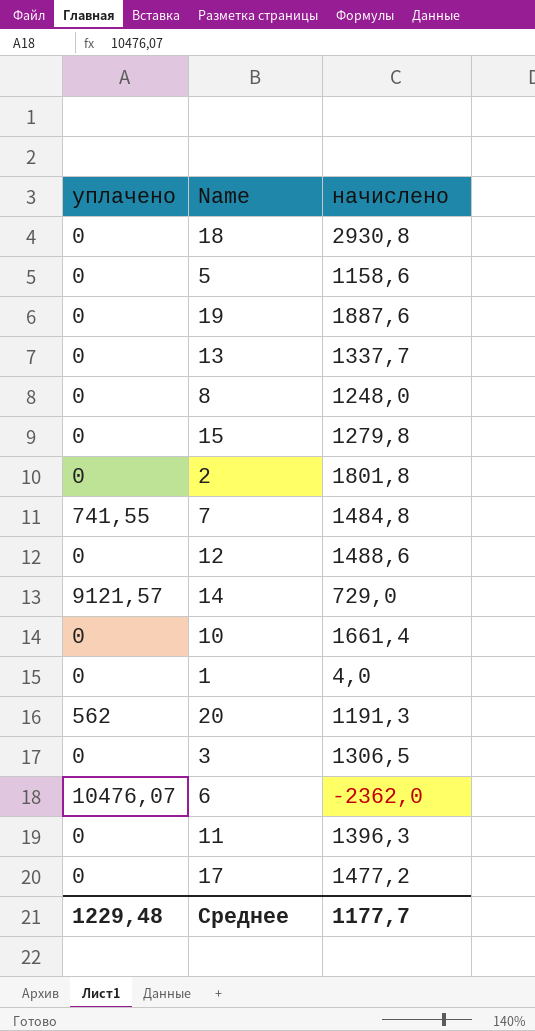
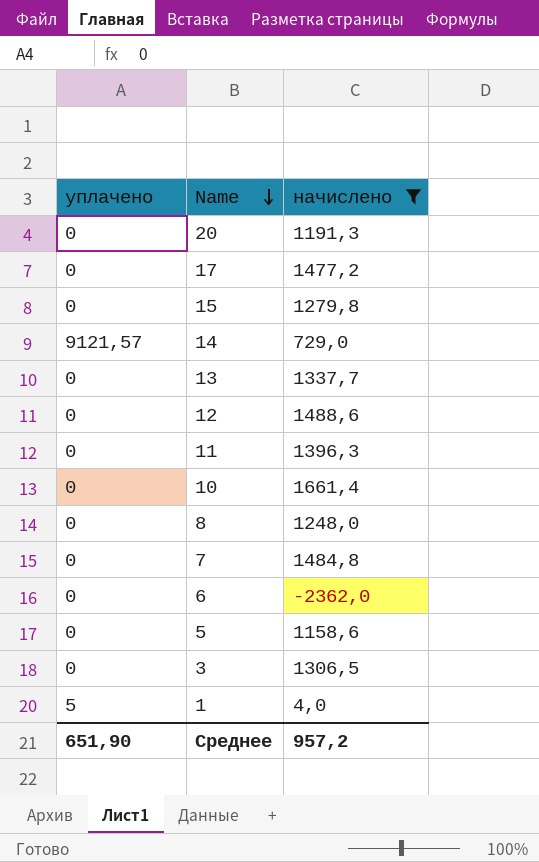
filter: none -> начислено <= 1661,4
row order: none -> Name descending
20 | уплачено: 562 -> 0
7 | уплачено: 741,55 -> 0
6 | уплачено: 10476,07 -> 0
1 | уплачено: 0 -> 5
Среднее | уплачено: 1229,48 -> 651,90
Среднее | начислено: 1177,7 -> 957,2

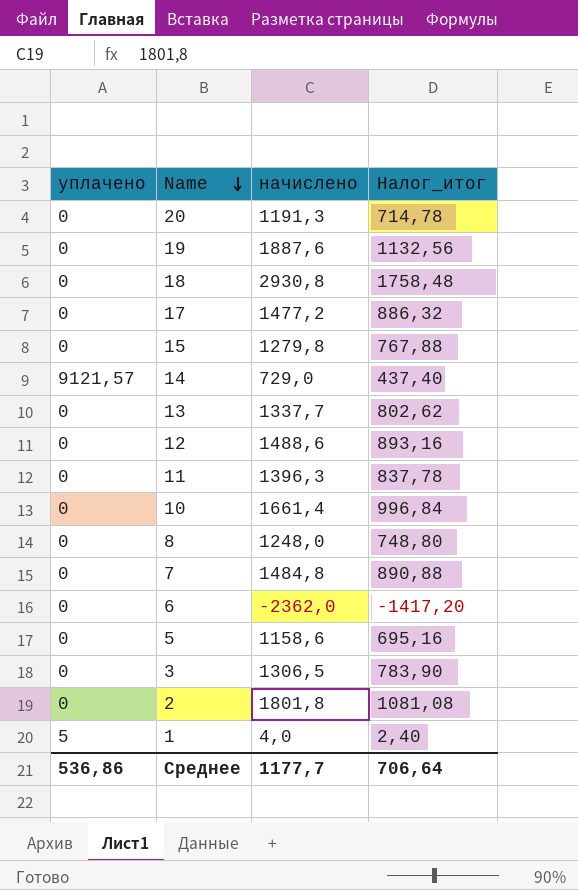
filter: начислено <= 1661,4 -> none
column Налог_итог | formula: none -> [начислено] * 0,6
Среднее | уплачено: 651,90 -> 536,86
Среднее | начислено: 957,2 -> 1177,7

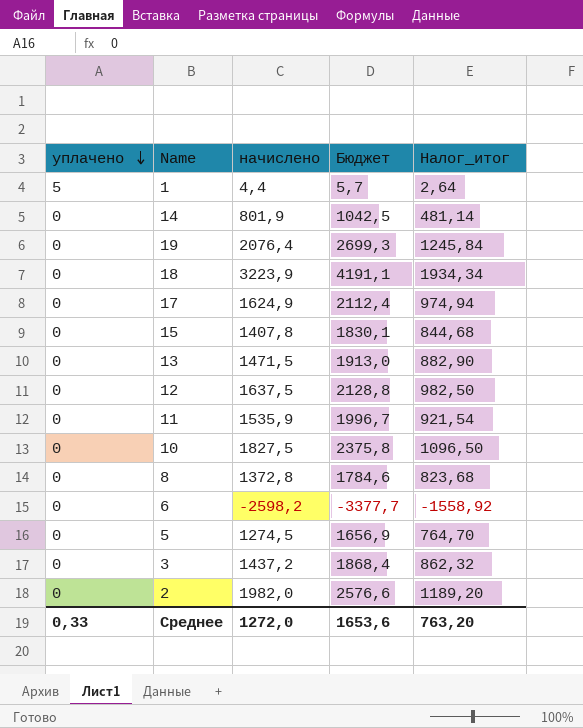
row order: Name descending -> уплачено descending
column Бюджет | formula: none -> [начислено] * 1,3
row 20: 0 | 1191,3 | 714,78 -> none
row 7: 0 | 1484,8 | 890,88 -> none
1 | начислено: 4,0 -> 4,4
1 | Налог_итог: 2,40 -> 2,64
14 | уплачено: 9121,57 -> 0
14 | начислено: 729,0 -> 801,9
14 | Налог_итог: 437,40 -> 481,14
19 | начислено: 1887,6 -> 2076,4
19 | Налог_итог: 1132,56 -> 1245,84
18 | начислено: 2930,8 -> 3223,9
18 | Налог_итог: 1758,48 -> 1934,34
17 | начислено: 1477,2 -> 1624,9
17 | Налог_итог: 886,32 -> 974,94
15 | начислено: 1279,8 -> 1407,8
15 | Налог_итог: 767,88 -> 844,68
13 | начислено: 1337,7 -> 1471,5
13 | Налог_итог: 802,62 -> 882,90
12 | начислено: 1488,6 -> 1637,5
12 | Налог_итог: 893,16 -> 982,50
11 | начислено: 1396,3 -> 1535,9
11 | Налог_итог: 837,78 -> 921,54
10 | начислено: 1661,4 -> 1827,5
10 | Налог_итог: 996,84 -> 1096,50
8 | начислено: 1248,0 -> 1372,8
8 | Налог_итог: 748,80 -> 823,68
6 | начислено: -2362,0 -> -2598,2
6 | Налог_итог: -1417,20 -> -1558,92
5 | начислено: 1158,6 -> 1274,5
5 | Налог_итог: 695,16 -> 764,70
3 | начислено: 1306,5 -> 1437,2
3 | Налог_итог: 783,90 -> 862,32
2 | начислено: 1801,8 -> 1982,0
2 | Налог_итог: 1081,08 -> 1189,20
Среднее | уплачено: 536,86 -> 0,33
Среднее | начислено: 1177,7 -> 1272,0
Среднее | Налог_итог: 706,64 -> 763,20

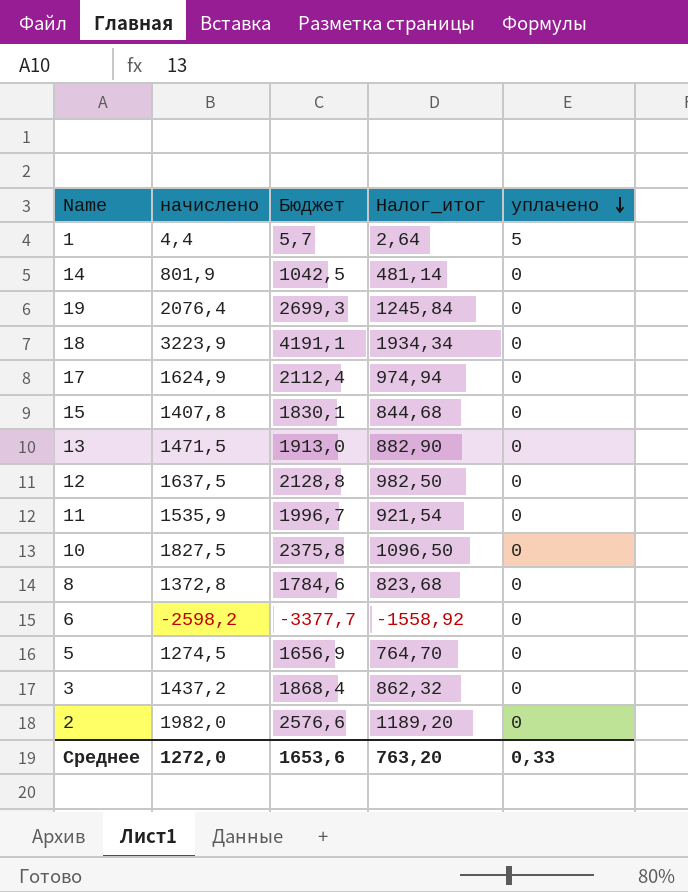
column уплачено | position: 1 -> 5

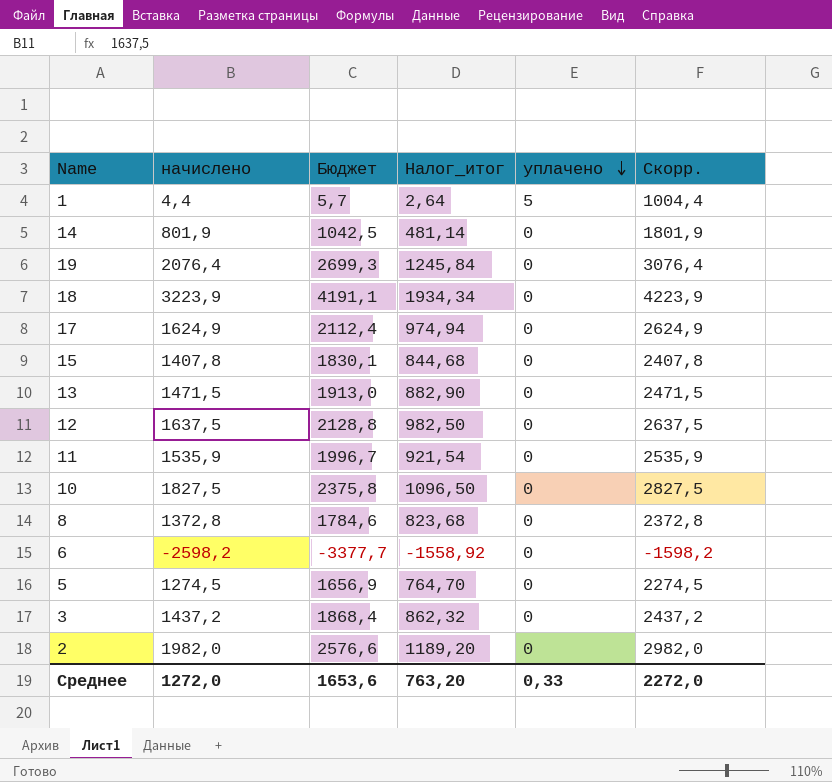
column Скорр. | formula: none -> [начислено] + 1000

